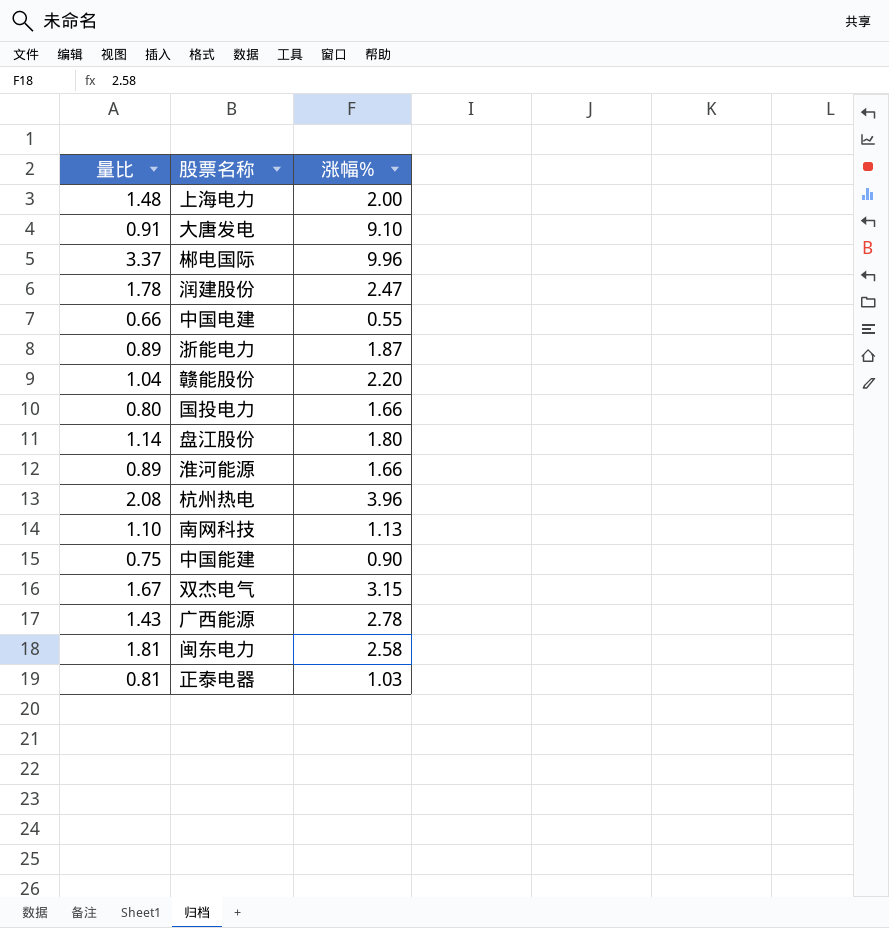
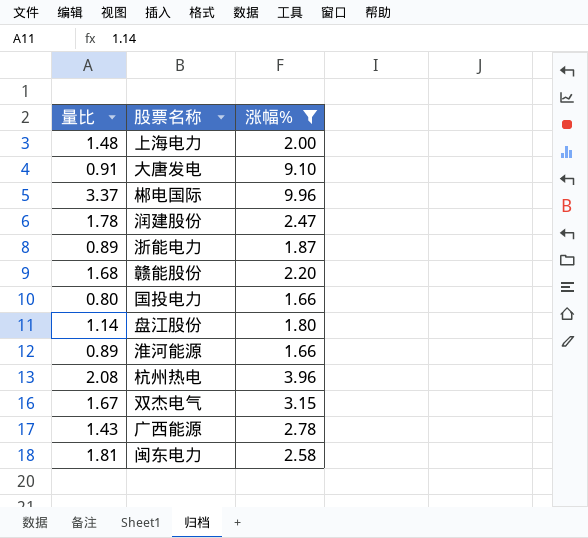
filter: none -> 涨幅% >= 1.66
赣能股份 | 量比: 1.04 -> 1.68

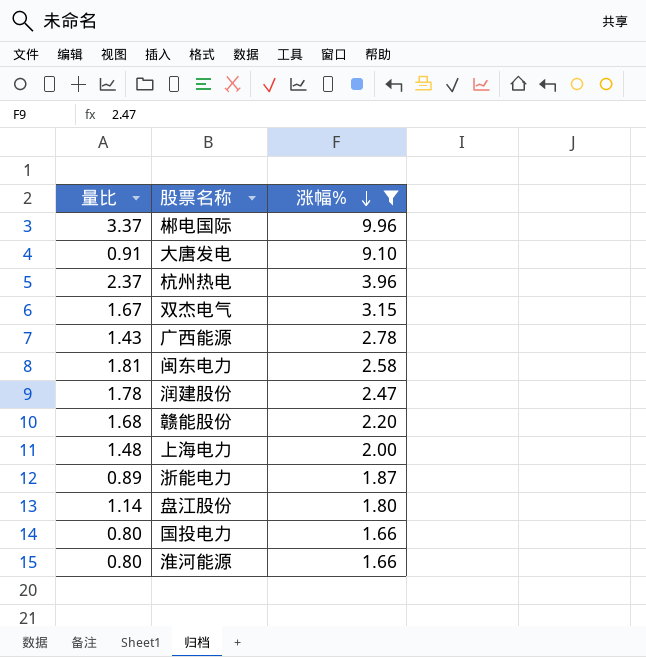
row order: none -> 涨幅% descending
杭州热电 | 量比: 2.08 -> 2.37
淮河能源 | 量比: 0.89 -> 0.80

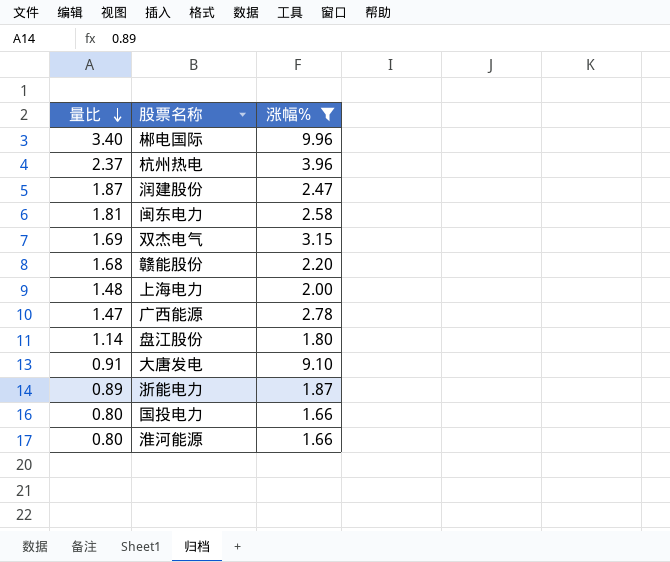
row order: 涨幅% descending -> 量比 descending
郴电国际 | 量比: 3.37 -> 3.40
润建股份 | 量比: 1.78 -> 1.87
双杰电气 | 量比: 1.67 -> 1.69
广西能源 | 量比: 1.43 -> 1.47

